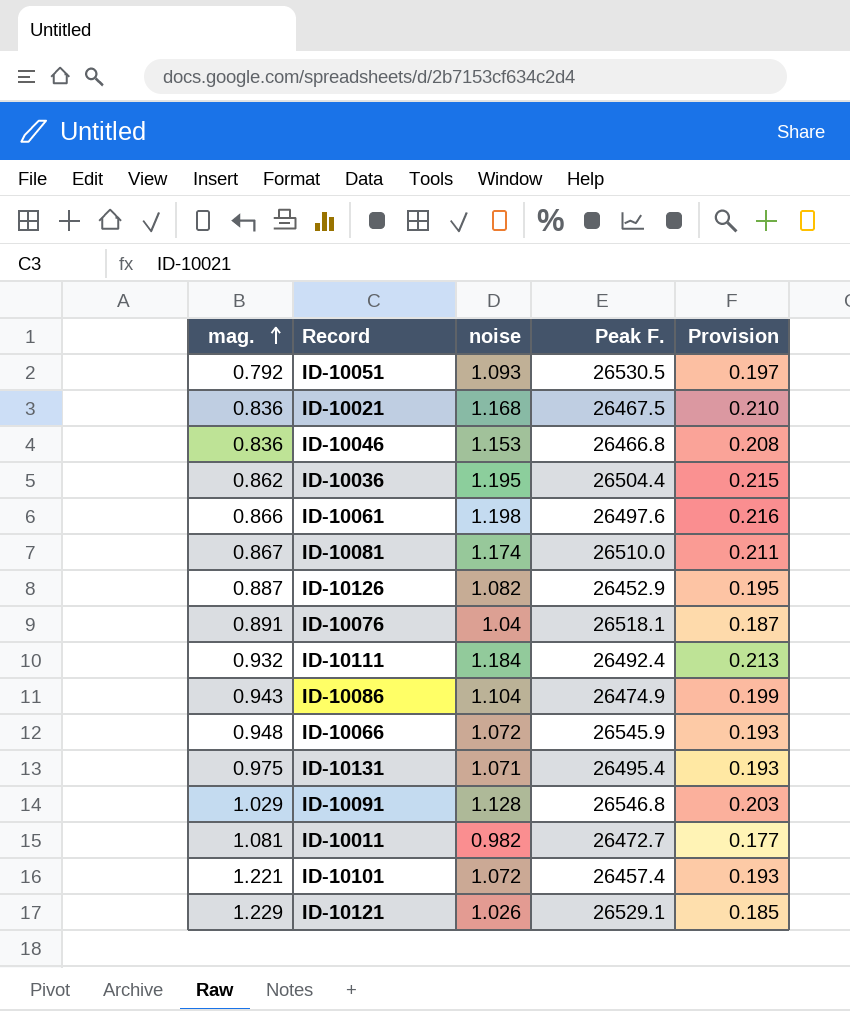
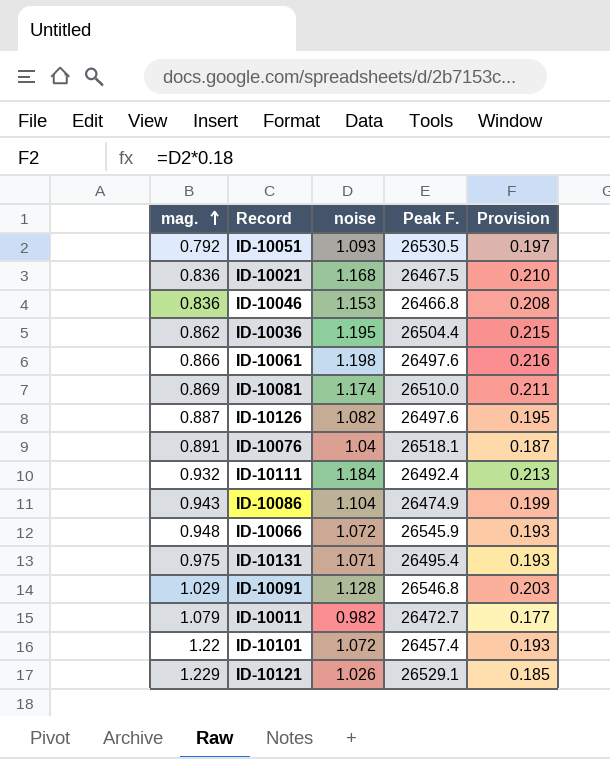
ID-10081 | mag.: 0.867 -> 0.869
ID-10126 | Peak F.: 26452.9 -> 26497.6
ID-10011 | mag.: 1.081 -> 1.079
ID-10101 | mag.: 1.221 -> 1.22

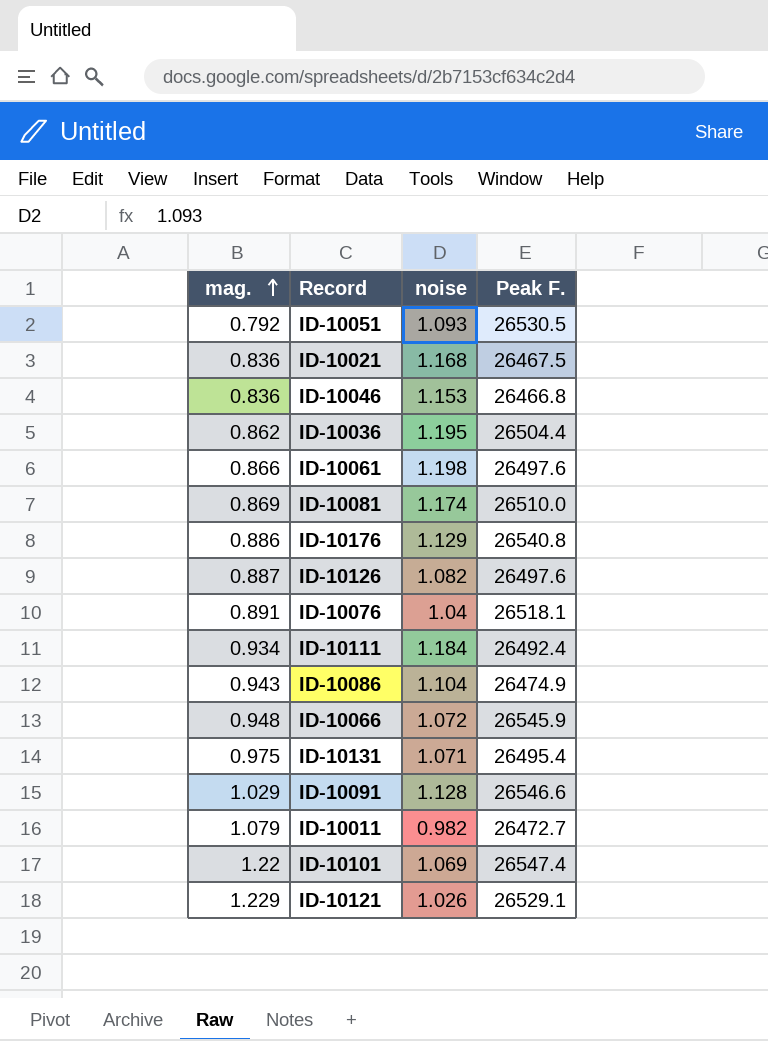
column Provision | formula: [noise] * 0.18 -> none
row ID-10176: none -> 0.886 | 1.129 | 26540.8
ID-10111 | mag.: 0.932 -> 0.934
ID-10091 | Peak F.: 26546.8 -> 26546.6
ID-10101 | noise: 1.072 -> 1.069
ID-10101 | Peak F.: 26457.4 -> 26547.4

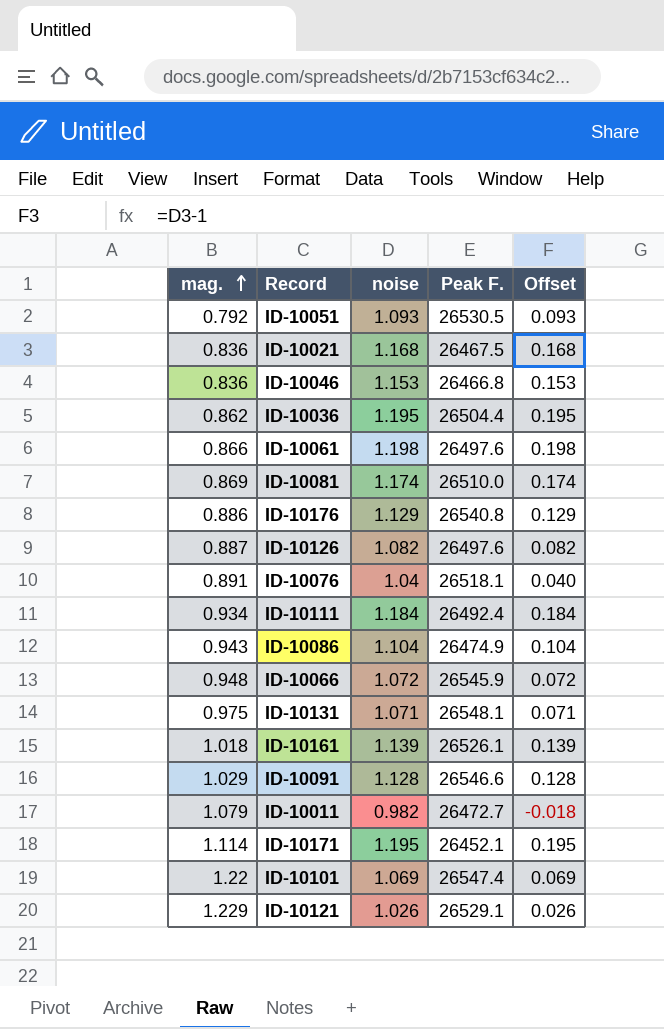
column Offset | formula: none -> [noise] - 1
ID-10131 | Peak F.: 26495.4 -> 26548.1
row ID-10161: none -> 1.018 | 1.139 | 26526.1 | 0.139
row ID-10171: none -> 1.114 | 1.195 | 26452.1 | 0.195

